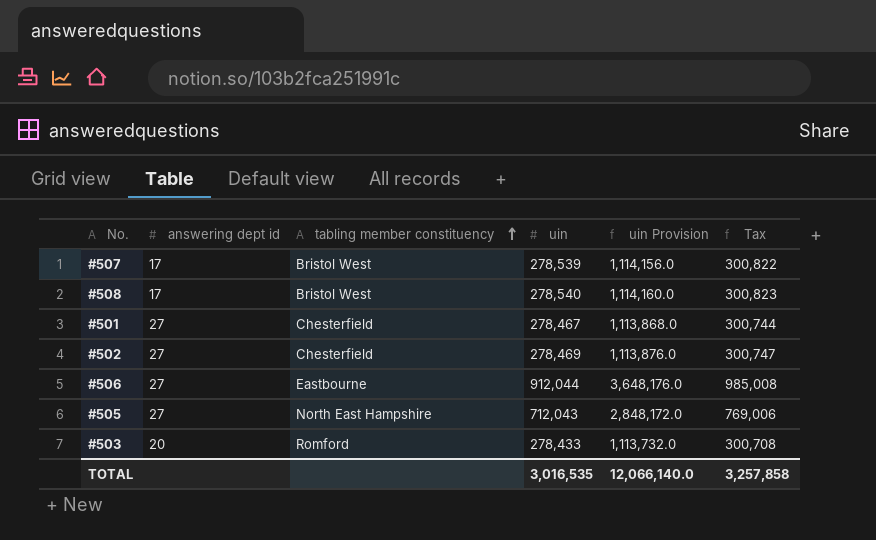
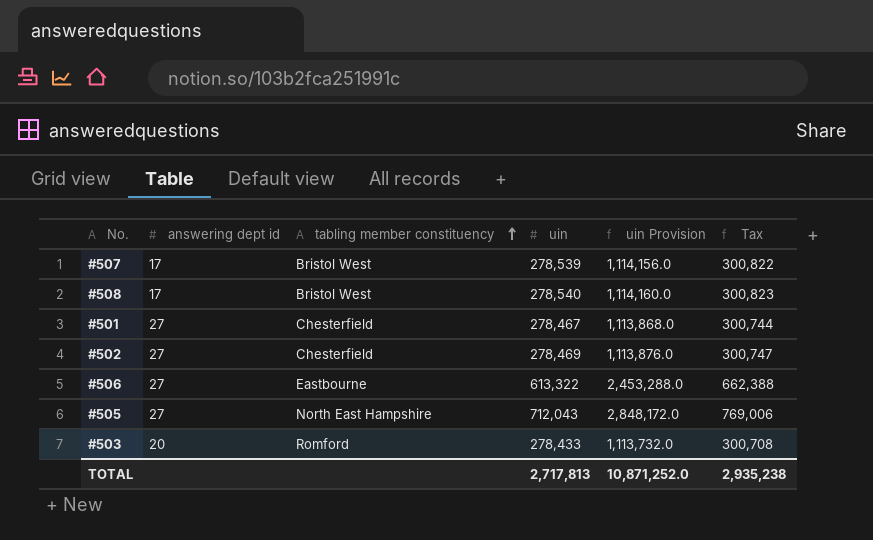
#506 | uin: 912,044 -> 613,322
#506 | uin Provision: 3,648,176.0 -> 2,453,288.0
#506 | Tax: 985,008 -> 662,388
TOTAL | uin: 3,016,535 -> 2,717,813
TOTAL | uin Provision: 12,066,140.0 -> 10,871,252.0
TOTAL | Tax: 3,257,858 -> 2,935,238

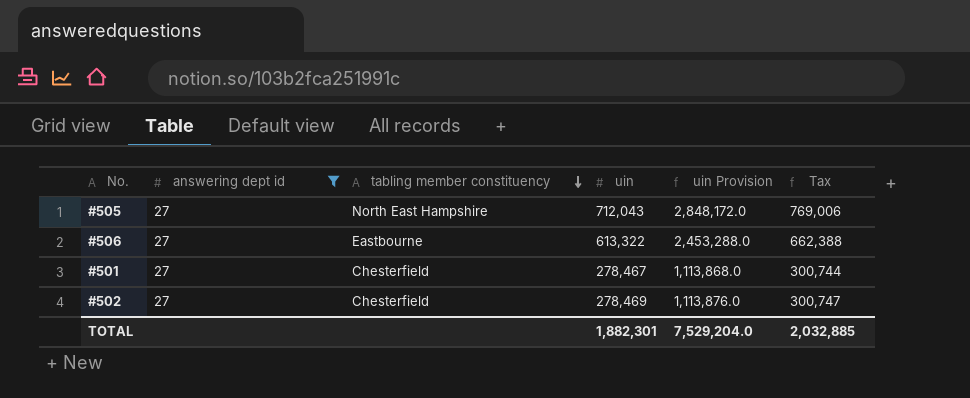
filter: none -> answering dept id = 27
row order: tabling member constituency ascending -> tabling member constituency descending
TOTAL | uin: 2,717,813 -> 1,882,301
TOTAL | uin Provision: 10,871,252.0 -> 7,529,204.0
TOTAL | Tax: 2,935,238 -> 2,032,885

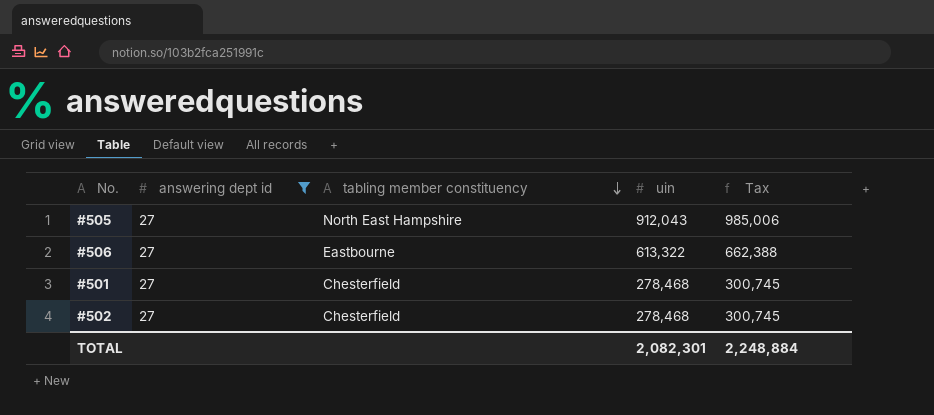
column uin Provision | formula: [uin] * 4 -> none
#505 | uin: 712,043 -> 912,043
#505 | Tax: 769,006 -> 985,006
#501 | uin: 278,467 -> 278,468
#501 | Tax: 300,744 -> 300,745
#502 | uin: 278,469 -> 278,468
#502 | Tax: 300,747 -> 300,745
TOTAL | uin: 1,882,301 -> 2,082,301
TOTAL | Tax: 2,032,885 -> 2,248,884

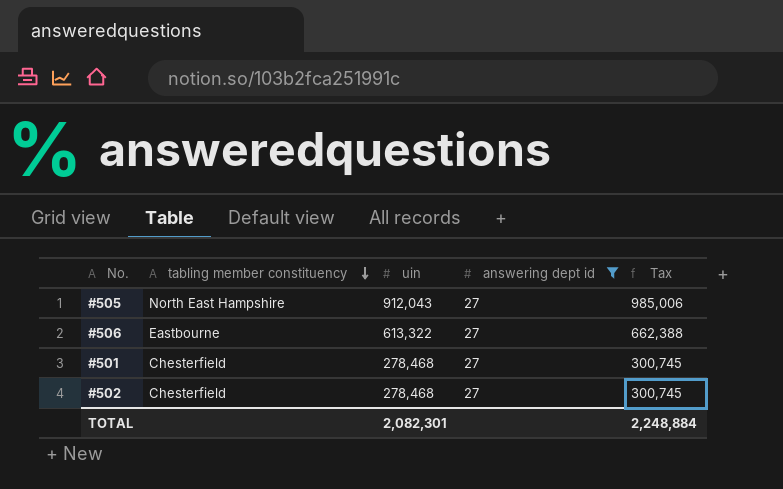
column answering dept id | position: 2 -> 4

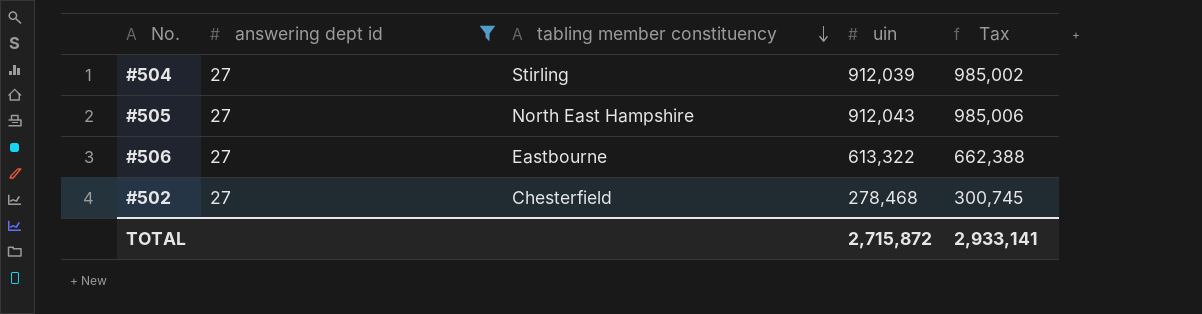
column answering dept id | position: 4 -> 2
row #501: Chesterfield | 278,468 | 27 | 300,745 -> none
row #504: none -> 27 | Stirling | 912,039 | 985,002
TOTAL | uin: 2,082,301 -> 2,715,872
TOTAL | Tax: 2,248,884 -> 2,933,141

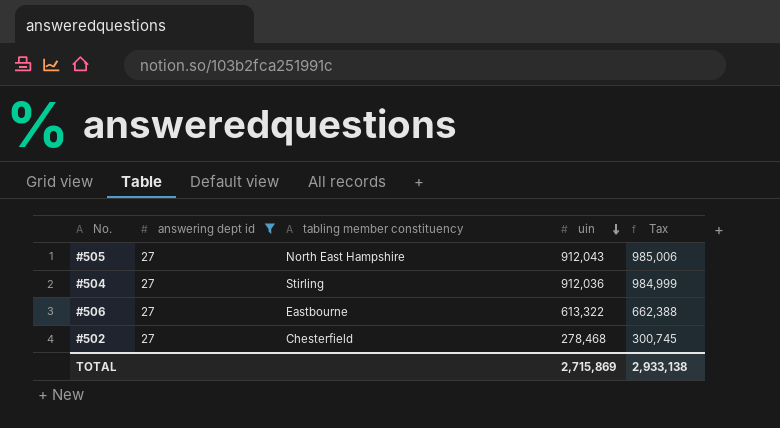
row order: tabling member constituency descending -> uin descending
#504 | uin: 912,039 -> 912,036
#504 | Tax: 985,002 -> 984,999
TOTAL | uin: 2,715,872 -> 2,715,869
TOTAL | Tax: 2,933,141 -> 2,933,138

